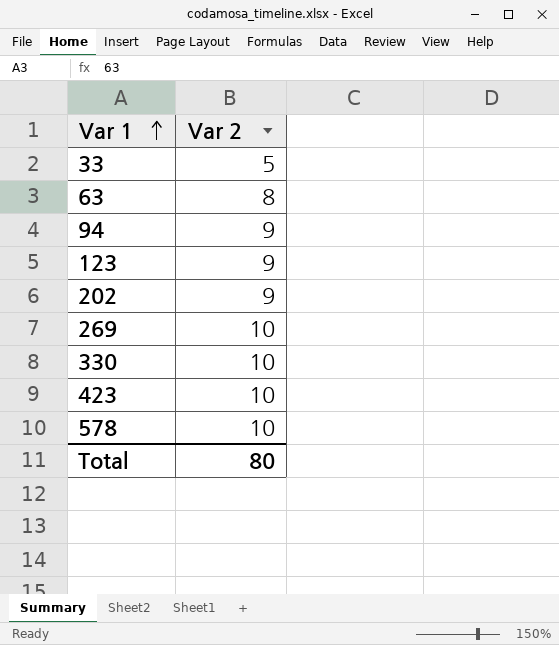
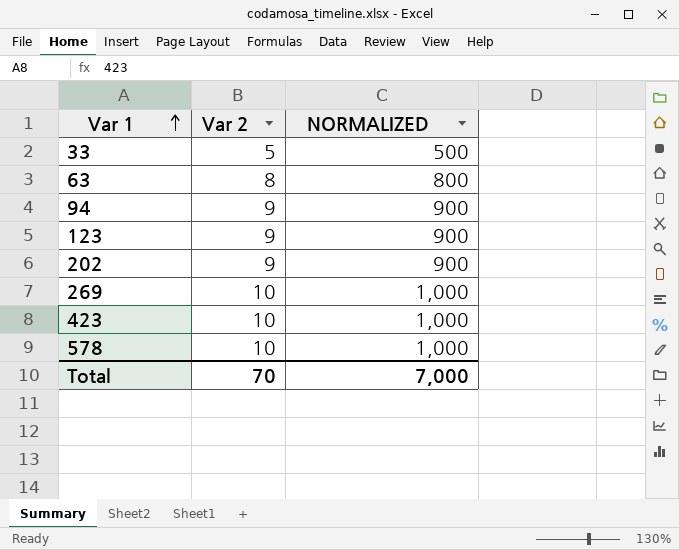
column NORMALIZED | formula: none -> [Var 2] * 100
row 330: 10 -> none
Total | Var 2: 80 -> 70

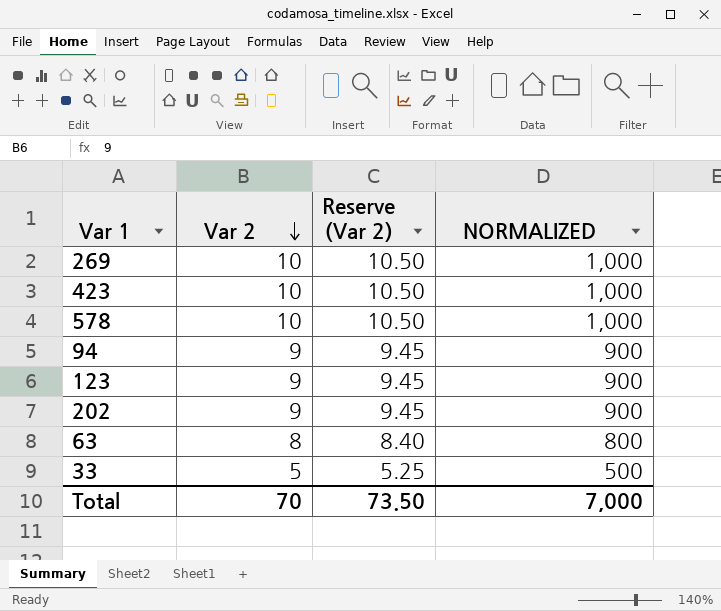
row order: Var 1 ascending -> Var 2 descending
column Reserve (Var 2) | formula: none -> [Var 2] * 1.05

